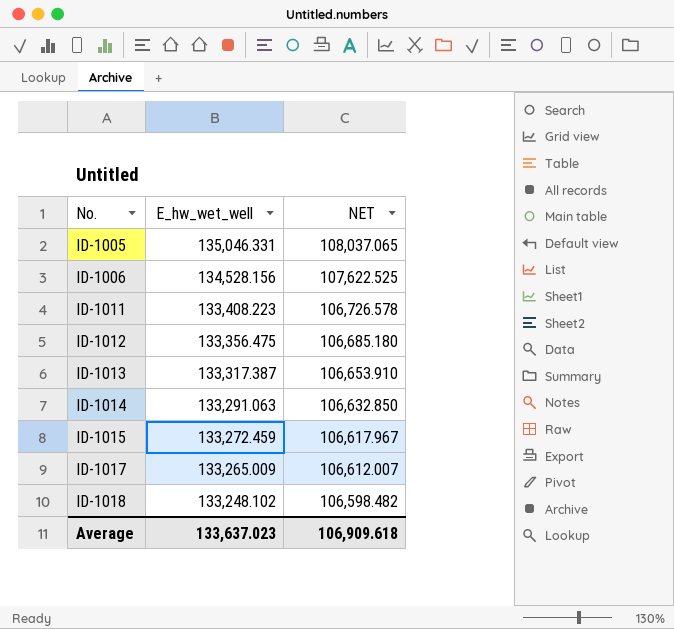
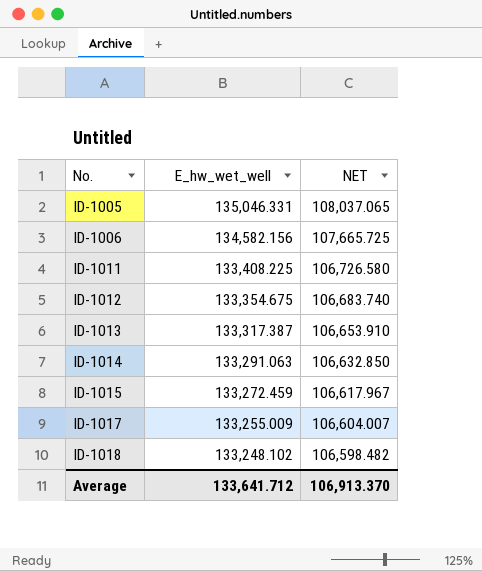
ID-1006 | E_hw_wet_well: 134,528.156 -> 134,582.156
ID-1006 | NET: 107,622.525 -> 107,665.725
ID-1011 | E_hw_wet_well: 133,408.223 -> 133,408.225
ID-1011 | NET: 106,726.578 -> 106,726.580
ID-1012 | E_hw_wet_well: 133,356.475 -> 133,354.675
ID-1012 | NET: 106,685.180 -> 106,683.740
ID-1017 | E_hw_wet_well: 133,265.009 -> 133,255.009
ID-1017 | NET: 106,612.007 -> 106,604.007
Average | E_hw_wet_well: 133,637.023 -> 133,641.712
Average | NET: 106,909.618 -> 106,913.370

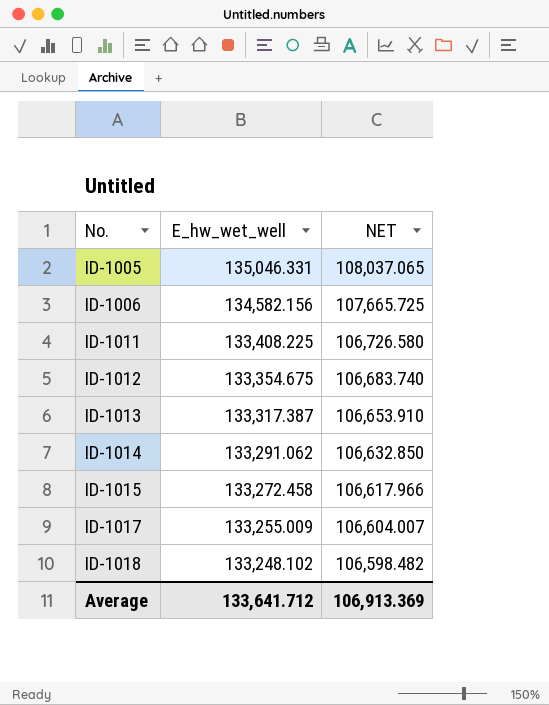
ID-1014 | E_hw_wet_well: 133,291.063 -> 133,291.062
ID-1015 | E_hw_wet_well: 133,272.459 -> 133,272.458
ID-1015 | NET: 106,617.967 -> 106,617.966
Average | NET: 106,913.370 -> 106,913.369

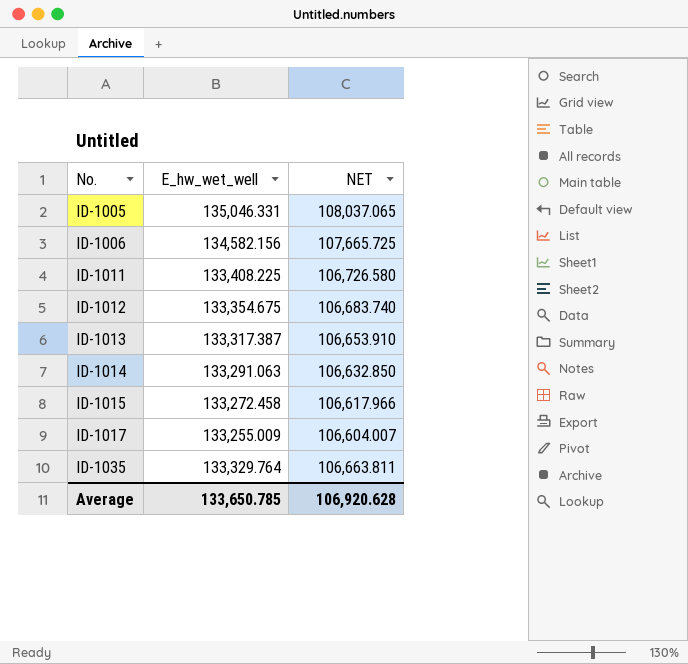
row ID-1018: 133,248.102 | 106,598.482 -> none
ID-1014 | E_hw_wet_well: 133,291.062 -> 133,291.063
row ID-1035: none -> 133,329.764 | 106,663.811
Average | E_hw_wet_well: 133,641.712 -> 133,650.785
Average | NET: 106,913.369 -> 106,920.628

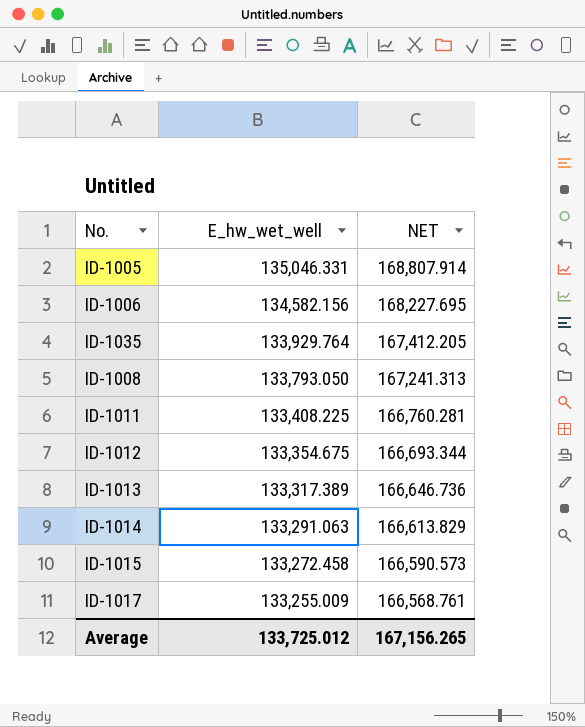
row order: No. ascending -> E_hw_wet_well descending
column NET | formula: [E_hw_wet_well] * 0.8 -> [E_hw_wet_well] * 1.25
ID-1035 | E_hw_wet_well: 133,329.764 -> 133,929.764
row ID-1008: none -> 133,793.050 | 167,241.313
ID-1013 | E_hw_wet_well: 133,317.387 -> 133,317.389
Average | E_hw_wet_well: 133,650.785 -> 133,725.012
Average | NET: 106,920.628 -> 167,156.265

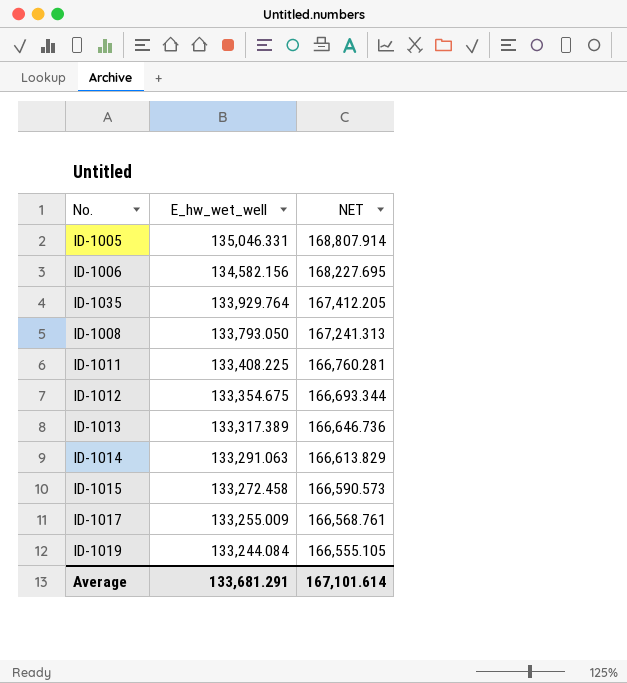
row ID-1019: none -> 133,244.084 | 166,555.105
Average | E_hw_wet_well: 133,725.012 -> 133,681.291
Average | NET: 167,156.265 -> 167,101.614

